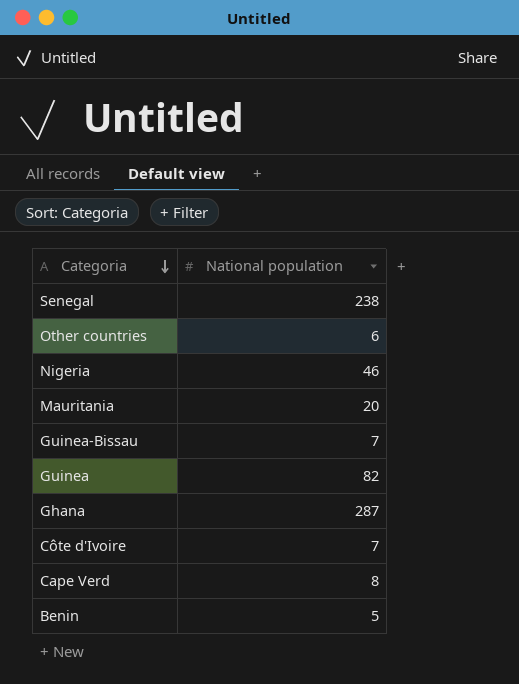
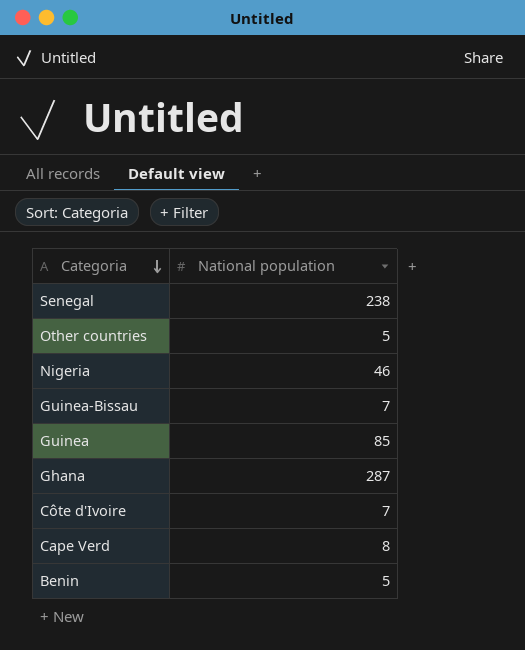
row Mauritania: 20 -> none
Other countries | National population: 6 -> 5
Guinea | National population: 82 -> 85

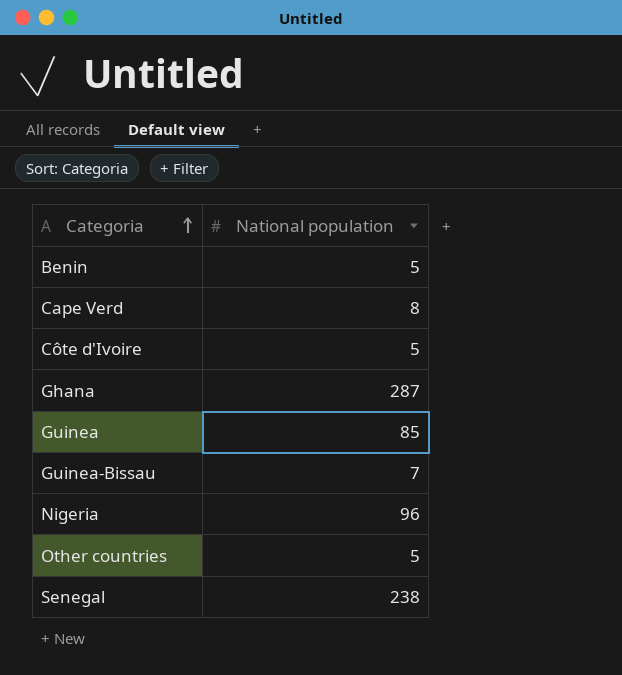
row order: Categoria descending -> Categoria ascending
Côte d'Ivoire | National population: 7 -> 5
Nigeria | National population: 46 -> 96

